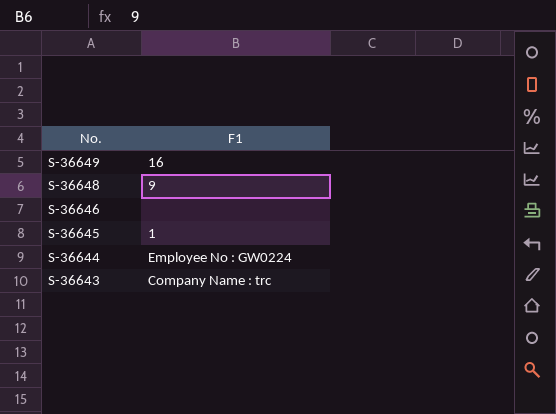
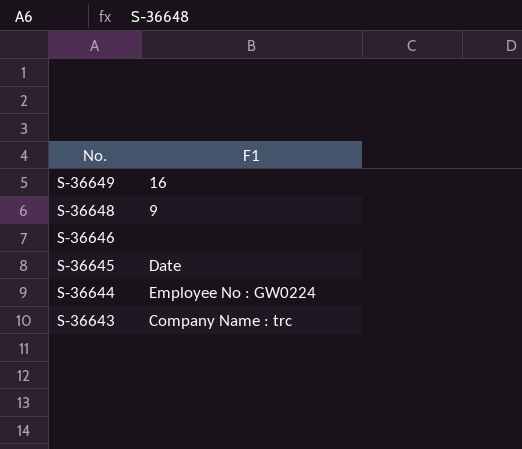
S-36645 | F1: 1 -> Date

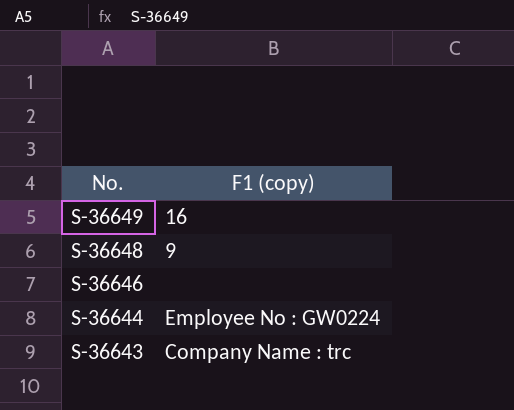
column name: F1 -> F1 (copy)
row S-36645: Date -> none

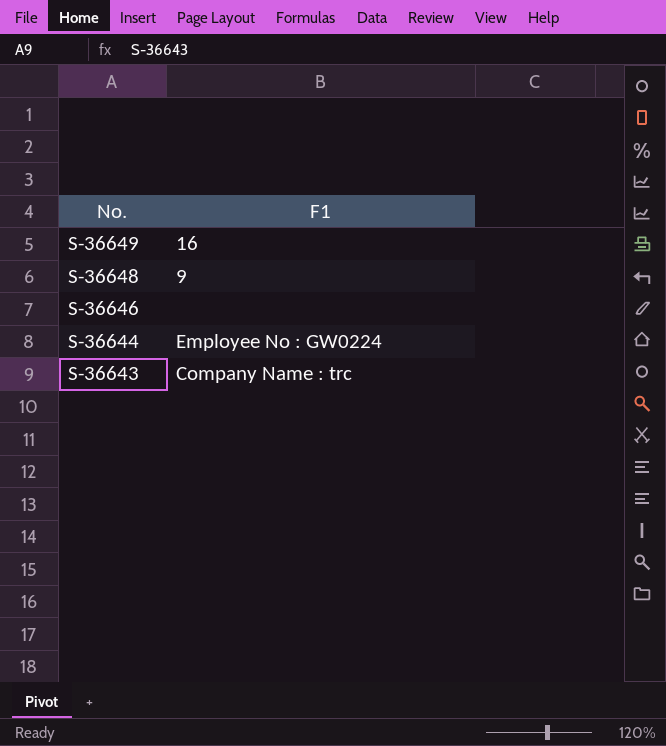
column name: F1 (copy) -> F1

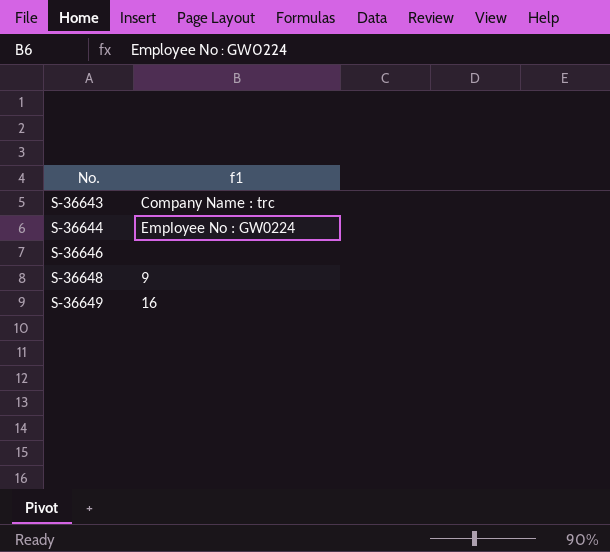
row order: No. descending -> No. ascending
column name: F1 -> f1

